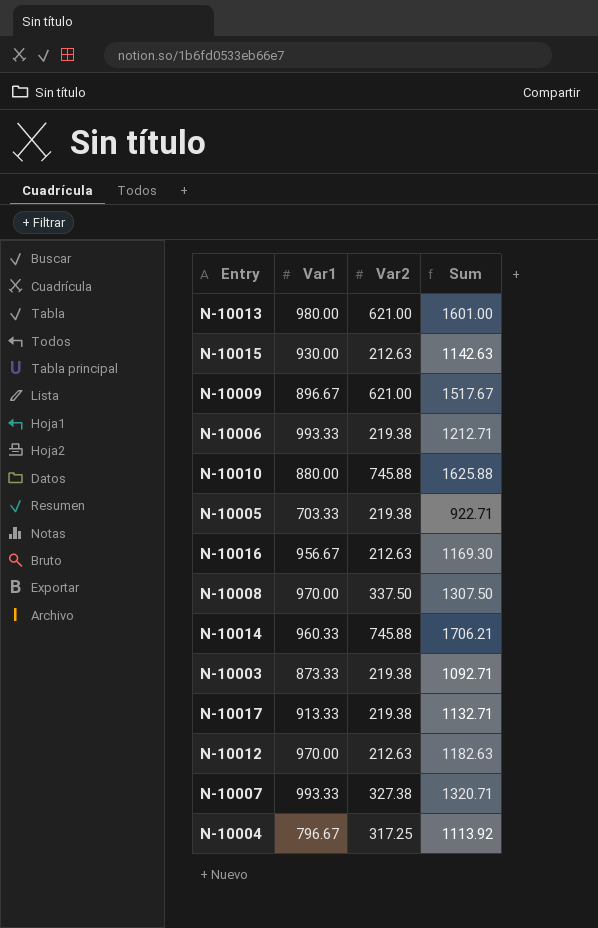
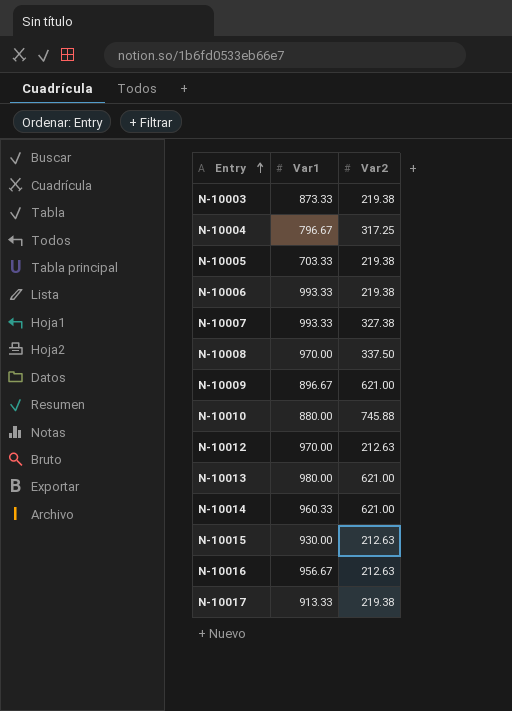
row order: none -> Entry ascending
column Sum | formula: [Var1] + [Var2] -> none
N-10014 | Var2: 745.88 -> 621.00

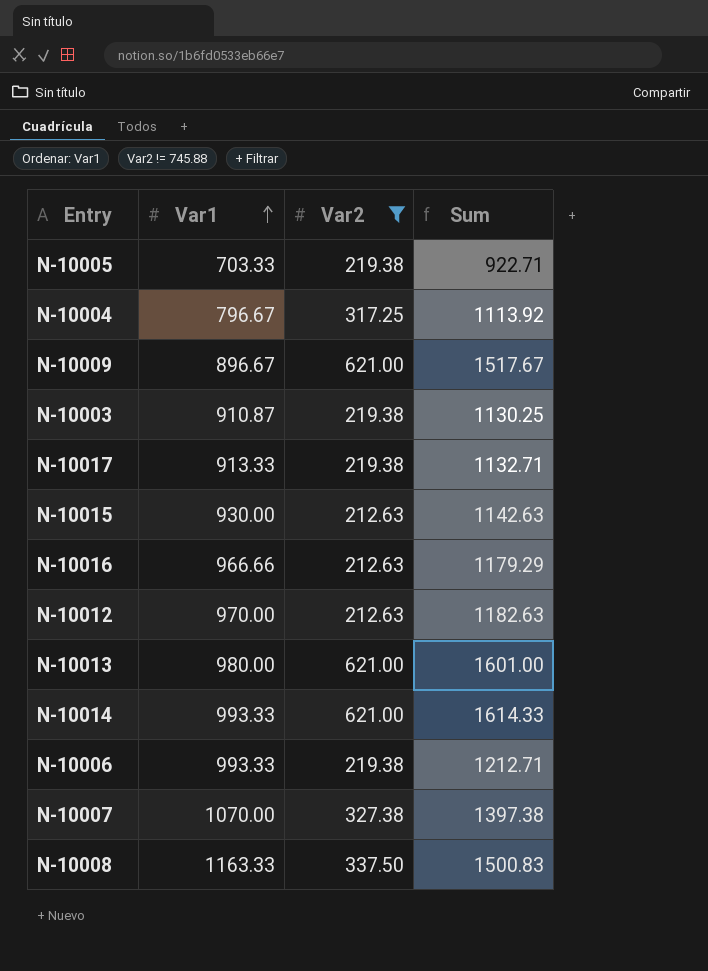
filter: none -> Var2 != 745.88
row order: Entry ascending -> Var1 ascending
column Sum | formula: none -> [Var1] + [Var2]
N-10003 | Var1: 873.33 -> 910.87
N-10016 | Var1: 956.67 -> 966.66
N-10014 | Var1: 960.33 -> 993.33
N-10007 | Var1: 993.33 -> 1070.00
N-10008 | Var1: 970.00 -> 1163.33

